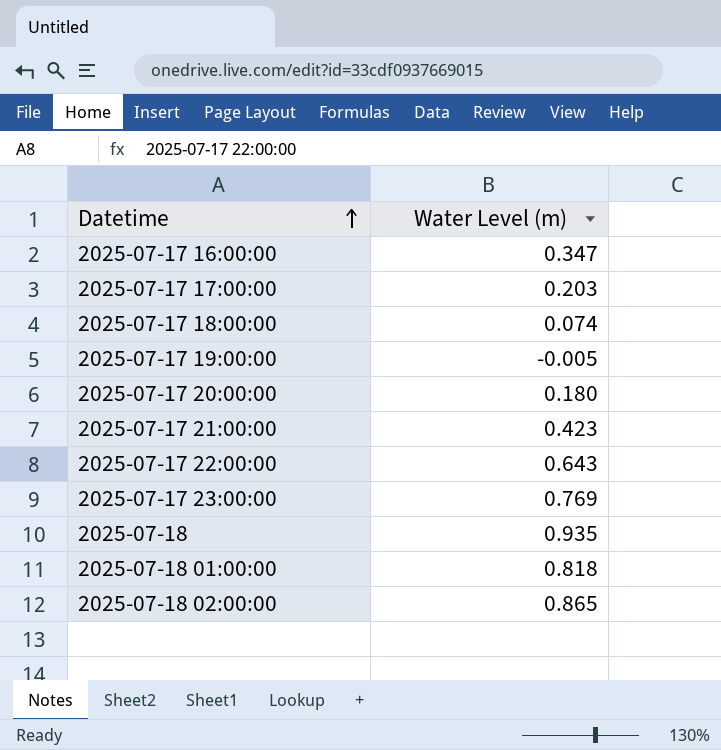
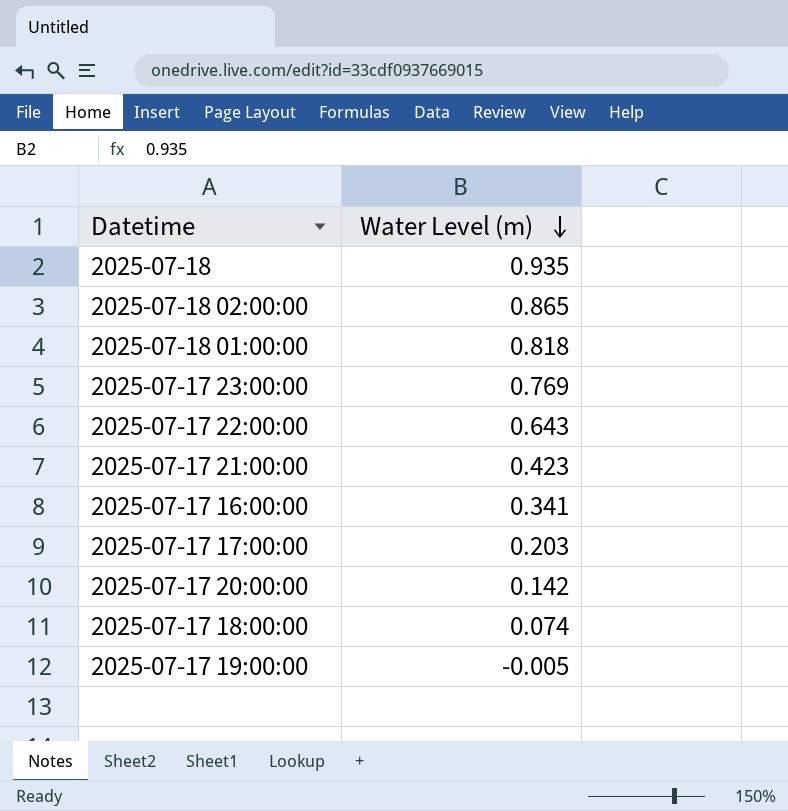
row order: Datetime ascending -> Water Level (m) descending
2025-07-17 16:00:00 | Water Level (m): 0.347 -> 0.341
2025-07-17 20:00:00 | Water Level (m): 0.180 -> 0.142

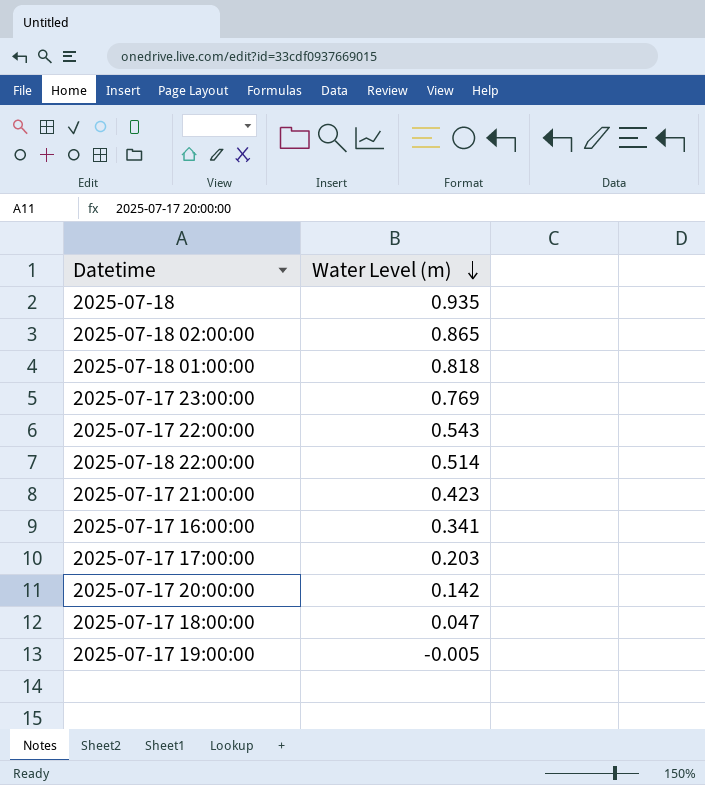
2025-07-17 22:00:00 | Water Level (m): 0.643 -> 0.543
row 2025-07-18 22:00:00: none -> 0.514
2025-07-17 18:00:00 | Water Level (m): 0.074 -> 0.047

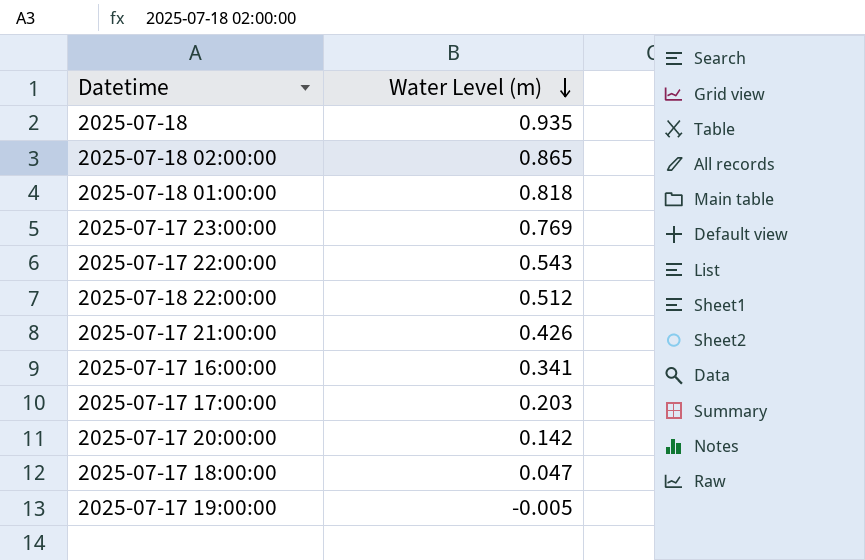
2025-07-18 22:00:00 | Water Level (m): 0.514 -> 0.512
2025-07-17 21:00:00 | Water Level (m): 0.423 -> 0.426

